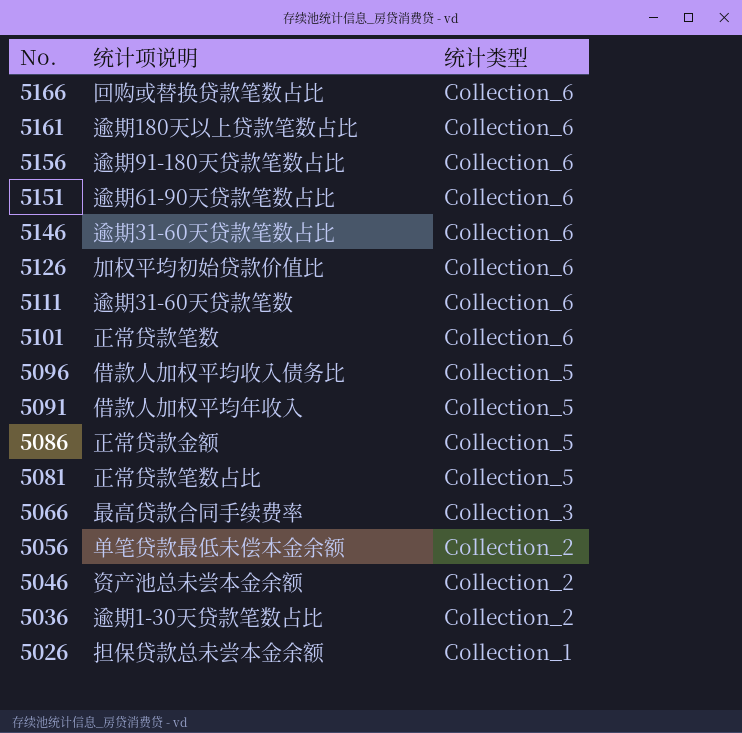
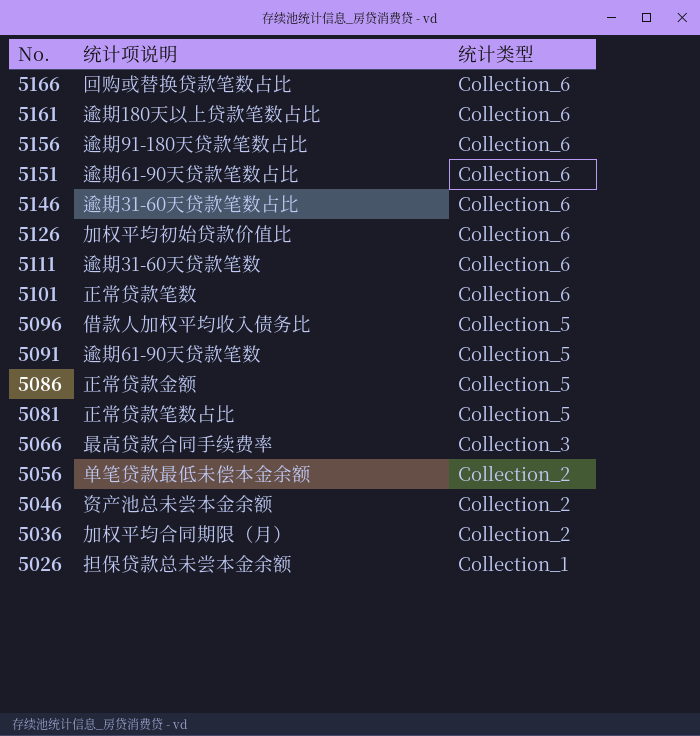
5091 | 统计项说明: 借款人加权平均年收入 -> 逾期61-90天贷款笔数
5036 | 统计项说明: 逾期1-30天贷款笔数占比 -> 加权平均合同期限（月）

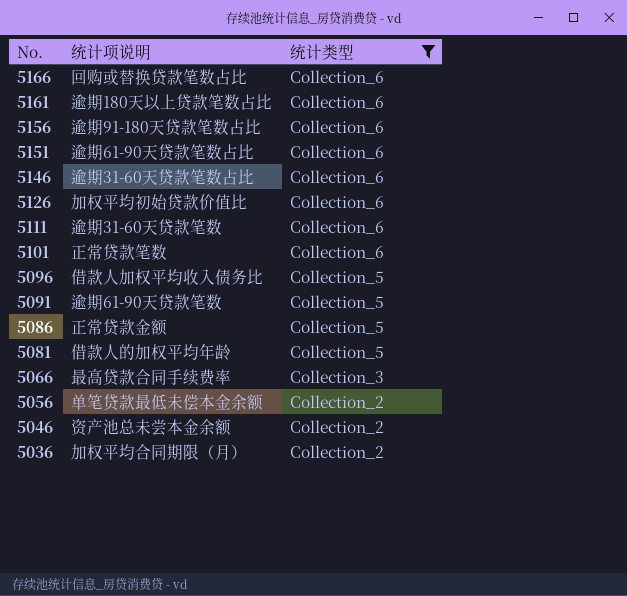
filter: none -> 统计类型 != Collection_1
5081 | 统计项说明: 正常贷款笔数占比 -> 借款人的加权平均年龄

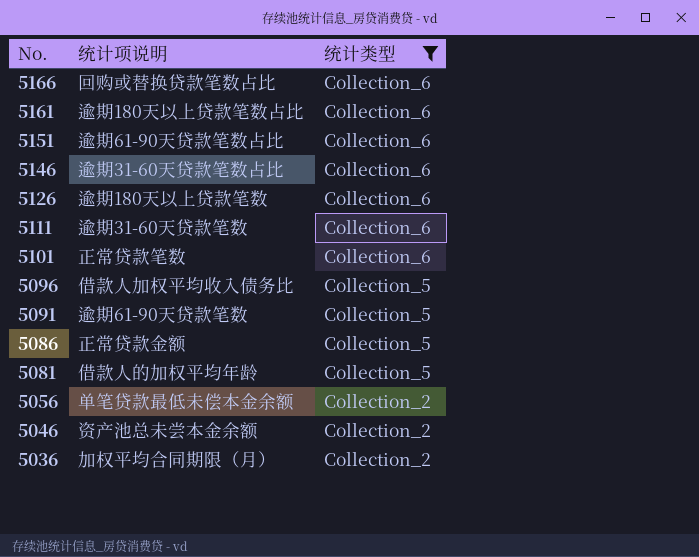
row 5156: 逾期91-180天贷款笔数占比 | Collection_6 -> none
row 5066: 最高贷款合同手续费率 | Collection_3 -> none
5126 | 统计项说明: 加权平均初始贷款价值比 -> 逾期180天以上贷款笔数

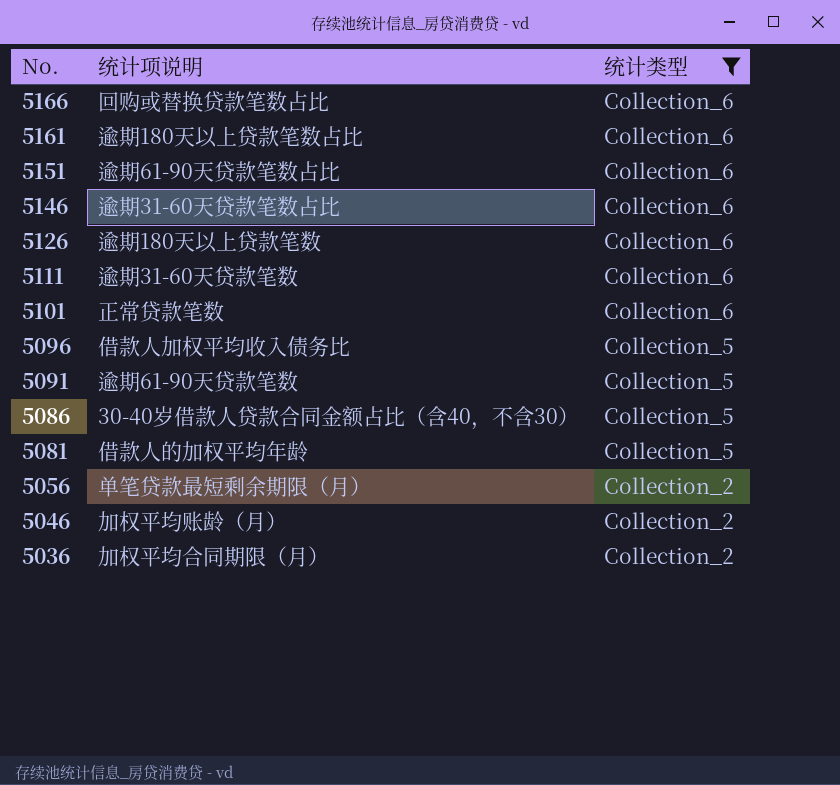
5086 | 统计项说明: 正常贷款金额 -> 30-40岁借款人贷款合同金额占比（含40，不含30）
5056 | 统计项说明: 单笔贷款最低未偿本金余额 -> 单笔贷款最短剩余期限（月）
5046 | 统计项说明: 资产池总未尝本金余额 -> 加权平均账龄（月）

